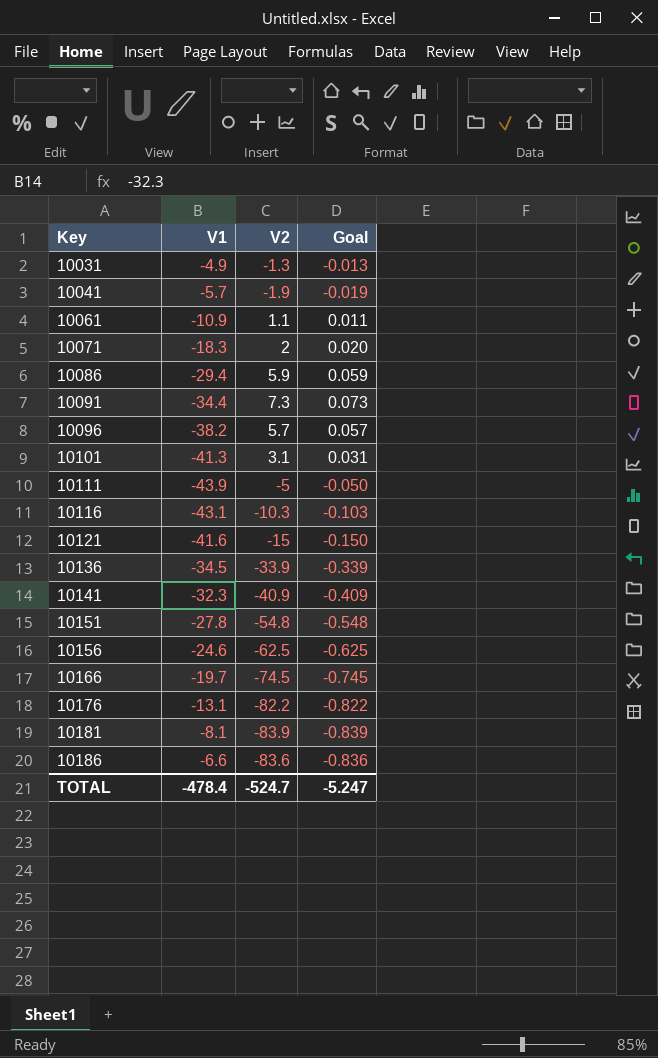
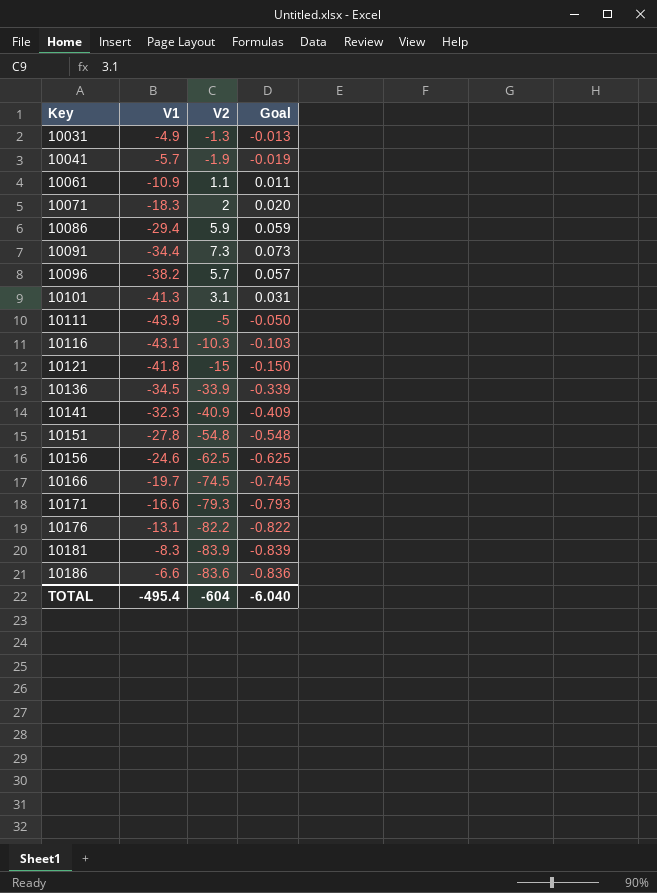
10121 | V1: -41.6 -> -41.8
row 10171: none -> -16.6 | -79.3 | -0.793
10181 | V1: -8.1 -> -8.3
TOTAL | V1: -478.4 -> -495.4
TOTAL | V2: -524.7 -> -604
TOTAL | Goal: -5.247 -> -6.040

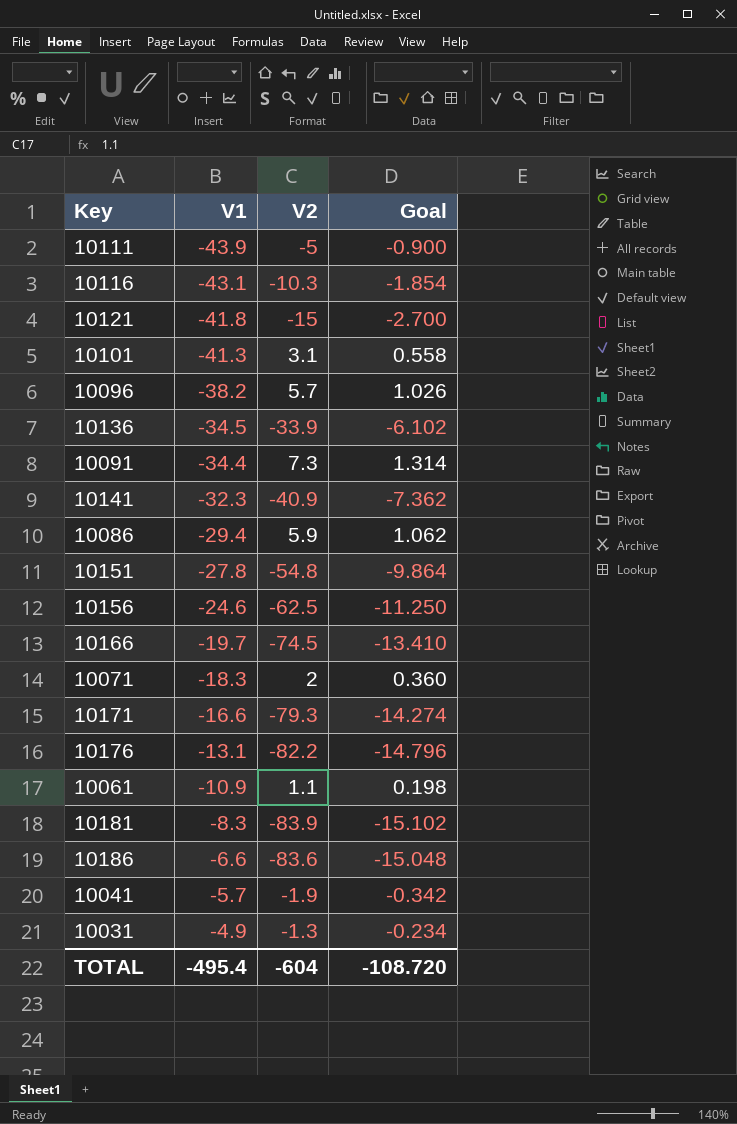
row order: Key ascending -> V1 ascending
column Goal | formula: [V2] * 0.01 -> [V2] * 0.18
TOTAL | Goal: -6.040 -> -108.720

